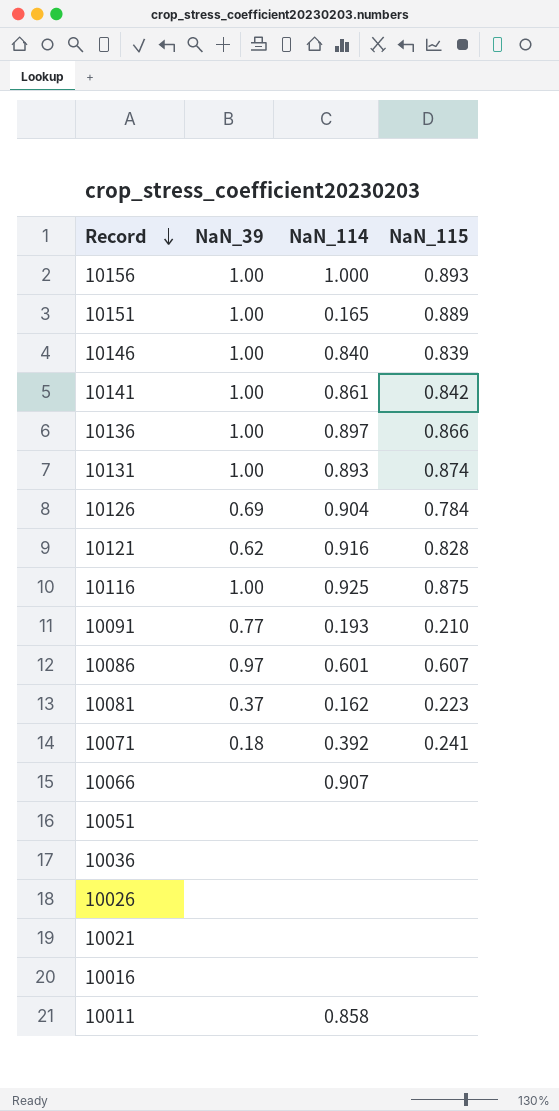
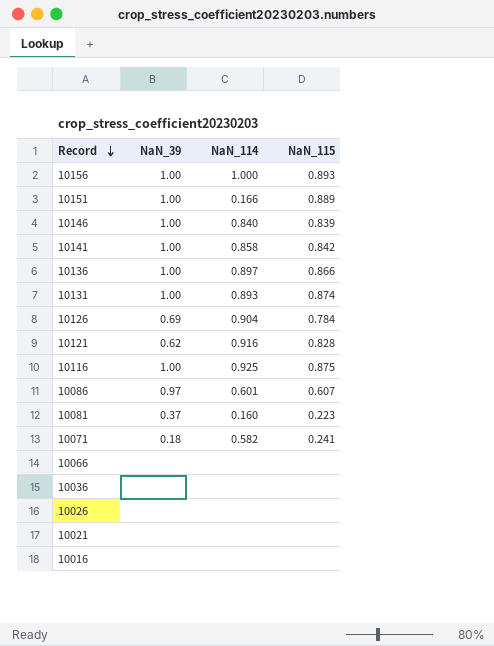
row 10091: 0.77 | 0.193 | 0.210 -> none
row 10051: none | none | none -> none
row 10011: none | 0.858 | none -> none
10151 | NaN_114: 0.165 -> 0.166
10141 | NaN_114: 0.861 -> 0.858
10081 | NaN_114: 0.162 -> 0.160
10071 | NaN_114: 0.392 -> 0.582
10066 | NaN_114: 0.907 -> none

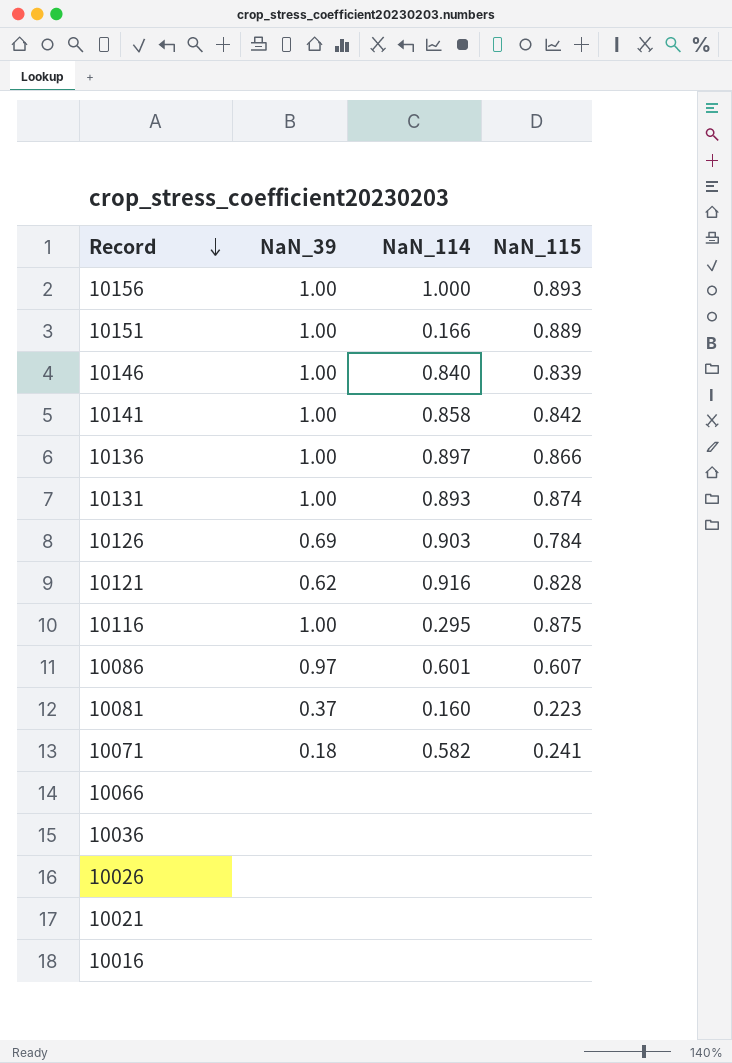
10126 | NaN_114: 0.904 -> 0.903
10116 | NaN_114: 0.925 -> 0.295

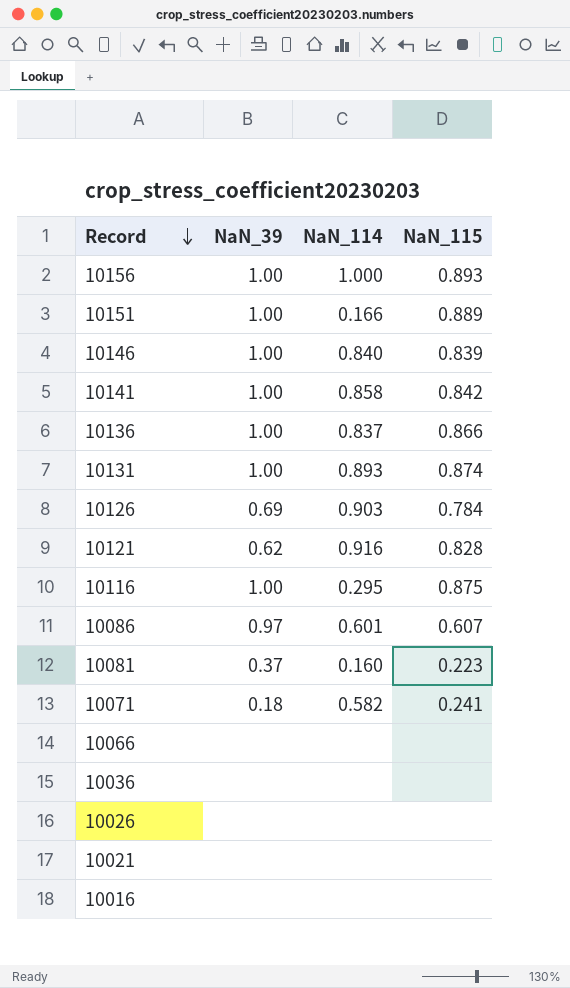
10136 | NaN_114: 0.897 -> 0.837

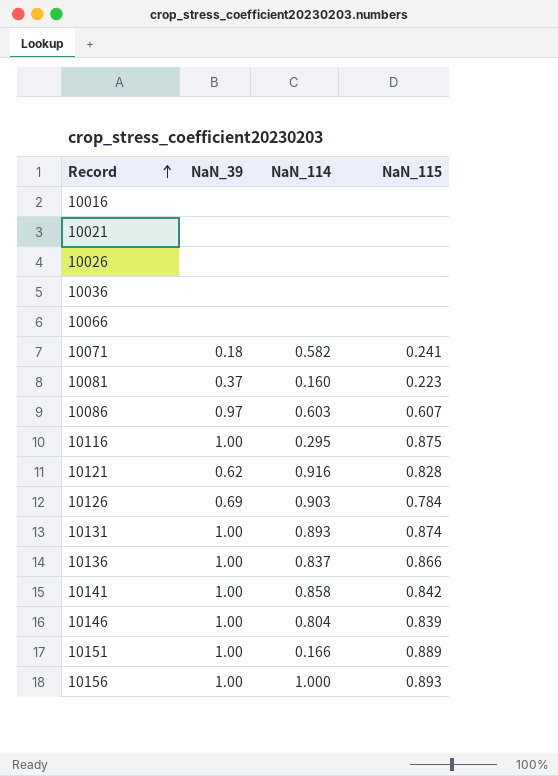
row order: Record descending -> Record ascending
10086 | NaN_114: 0.601 -> 0.603
10146 | NaN_114: 0.840 -> 0.804

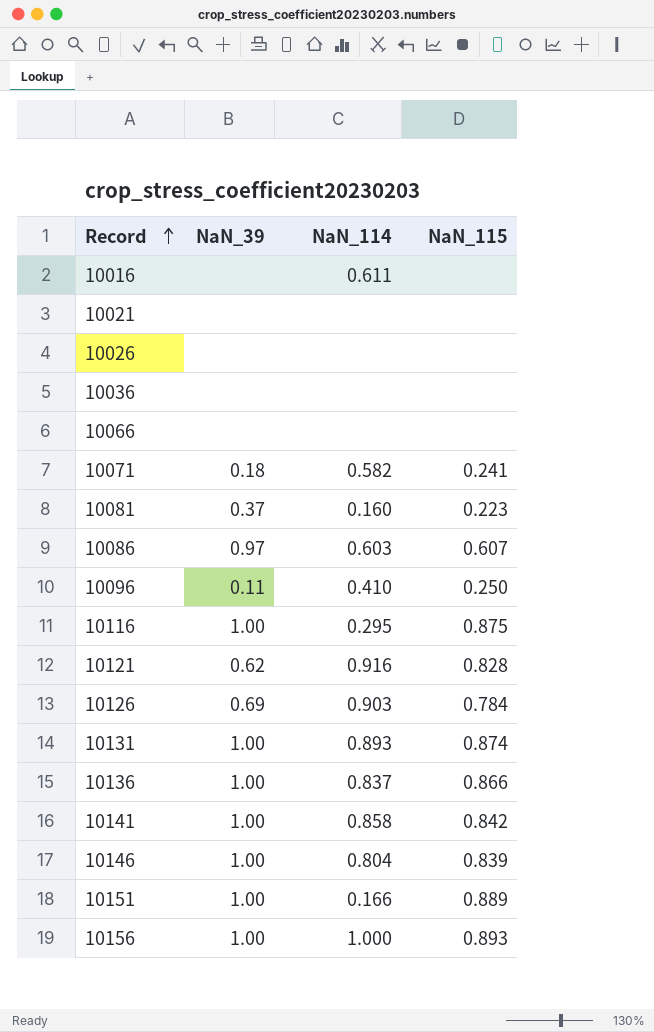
10016 | NaN_114: none -> 0.611
row 10096: none -> 0.11 | 0.410 | 0.250

